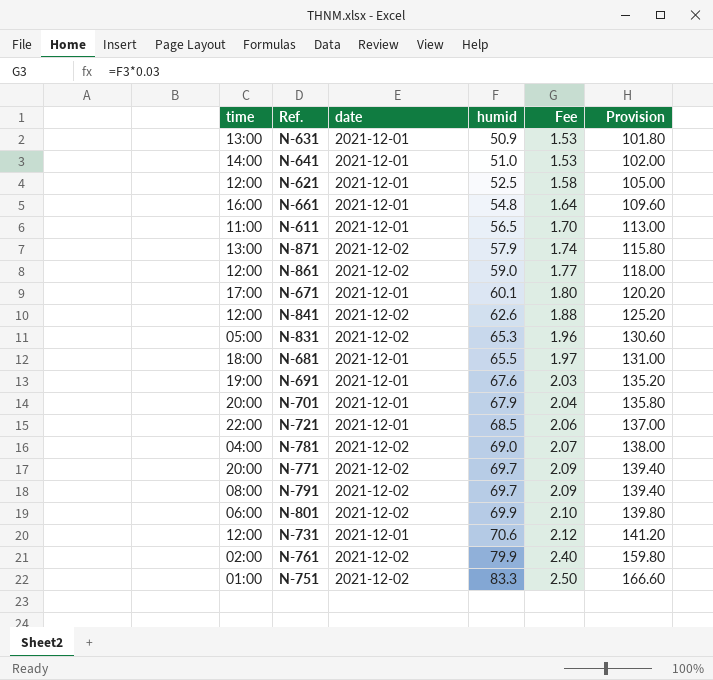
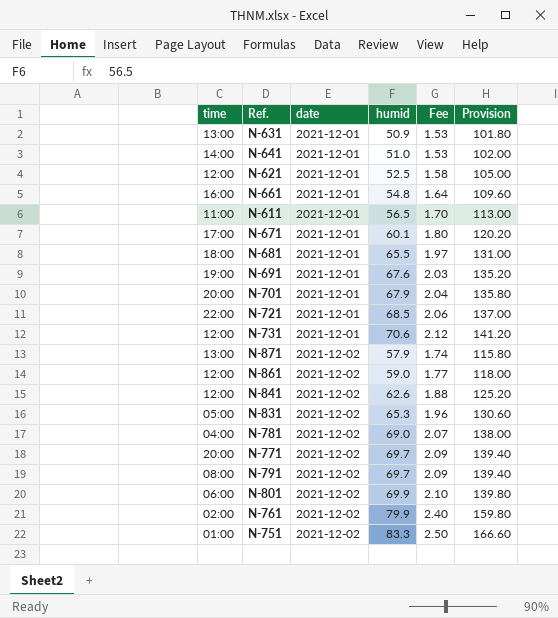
row order: humid ascending -> date ascending

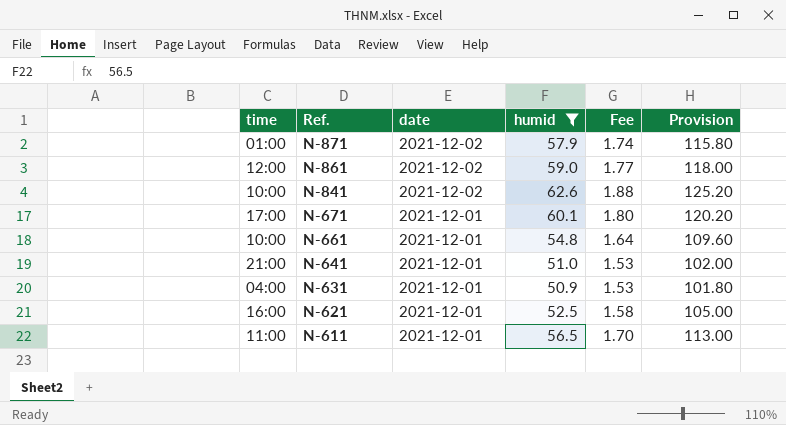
filter: none -> humid <= 62.6
row order: date ascending -> Ref. descending
N-871 | time: 13:00 -> 01:00
N-841 | time: 12:00 -> 10:00
N-661 | time: 16:00 -> 10:00
N-641 | time: 14:00 -> 21:00
N-631 | time: 13:00 -> 04:00
N-621 | time: 12:00 -> 16:00

